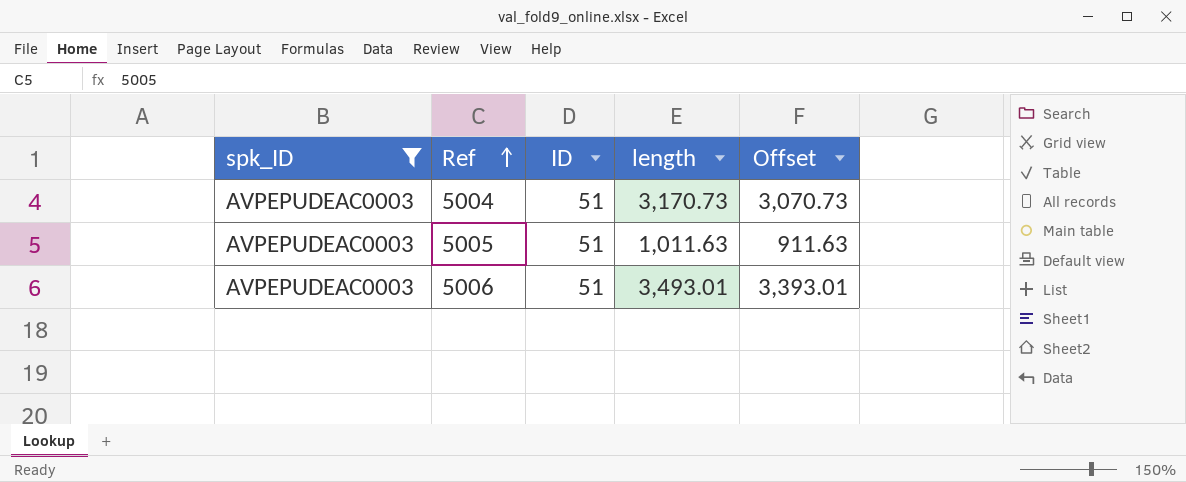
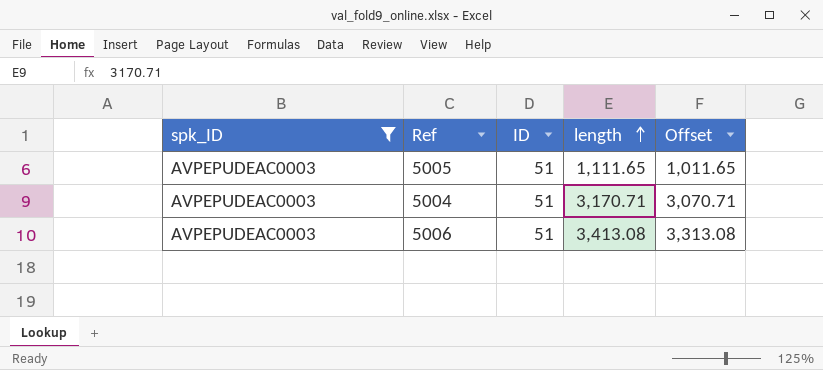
row order: Ref ascending -> length ascending
5005 | length: 1,011.63 -> 1,111.65
5005 | Offset: 911.63 -> 1,011.65
5004 | length: 3,170.73 -> 3,170.71
5004 | Offset: 3,070.73 -> 3,070.71
5006 | length: 3,493.01 -> 3,413.08
5006 | Offset: 3,393.01 -> 3,313.08

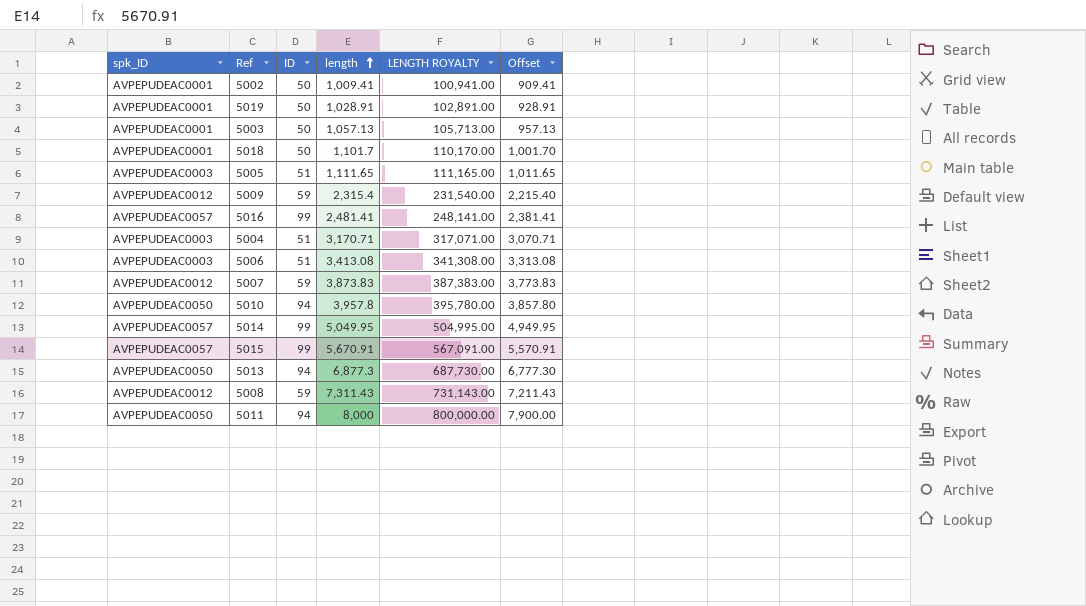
filter: spk_ID = AVPEPUDEAC0003 -> none
column LENGTH ROYALTY | formula: none -> [length] * 100

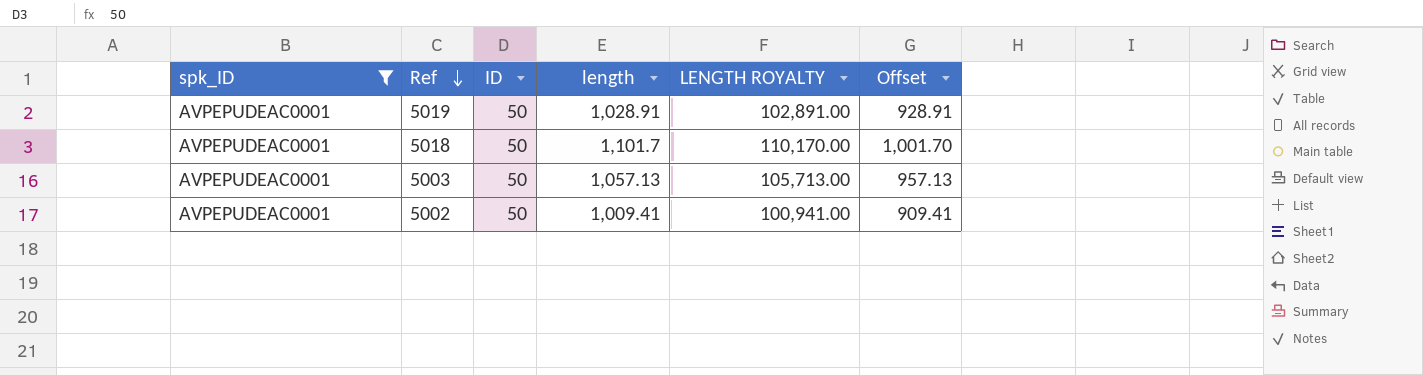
filter: none -> spk_ID = AVPEPUDEAC0001
row order: length ascending -> Ref descending

